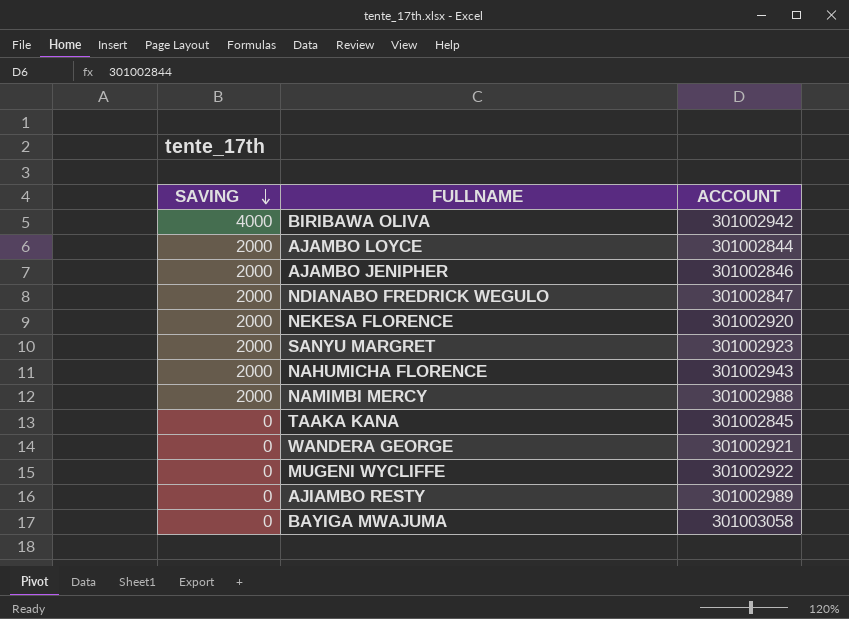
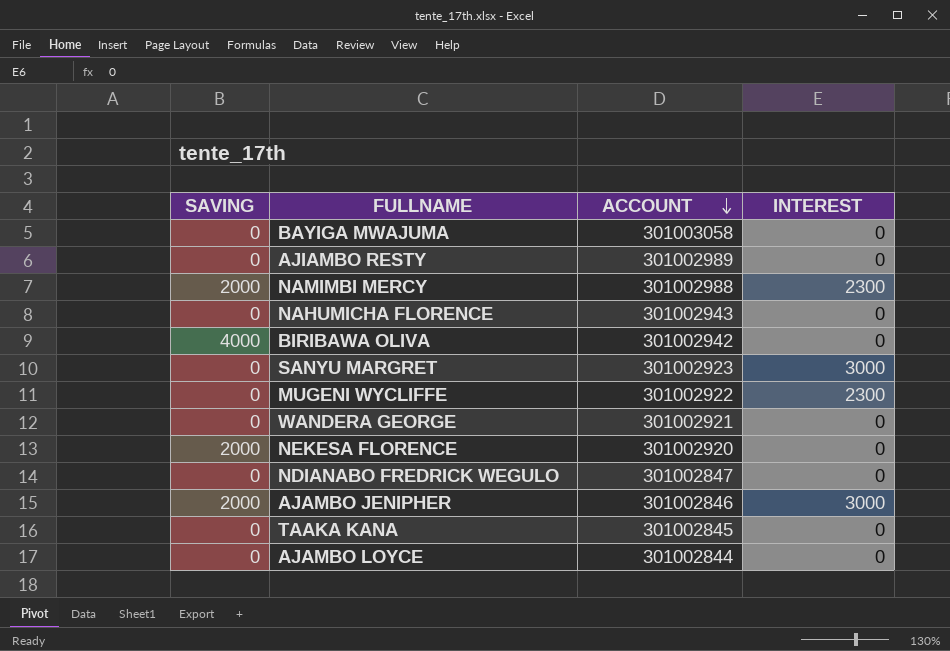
row order: SAVING descending -> ACCOUNT descending
column INTEREST | position: none -> 4
NAHUMICHA FLORENCE | SAVING: 2000 -> 0
SANYU MARGRET | SAVING: 2000 -> 0
NDIANABO FREDRICK WEGULO | SAVING: 2000 -> 0
AJAMBO LOYCE | SAVING: 2000 -> 0

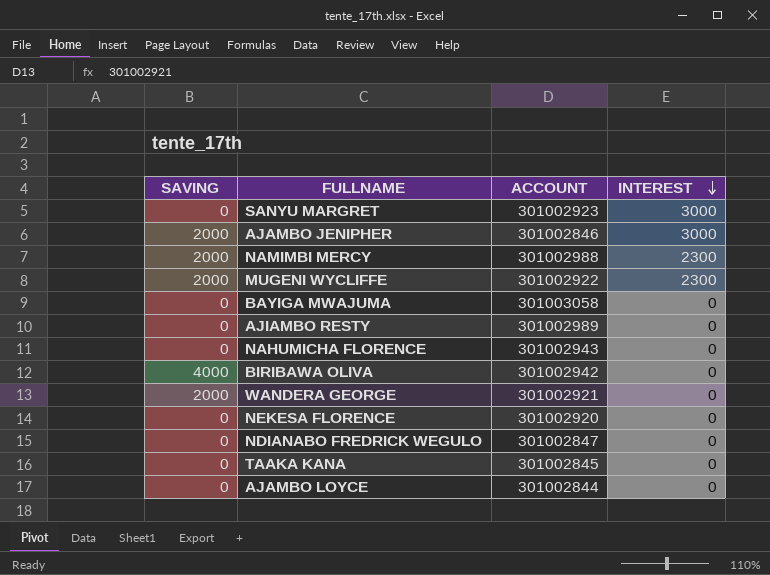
row order: ACCOUNT descending -> INTEREST descending
MUGENI WYCLIFFE | SAVING: 0 -> 2000
WANDERA GEORGE | SAVING: 0 -> 2000
NEKESA FLORENCE | SAVING: 2000 -> 0

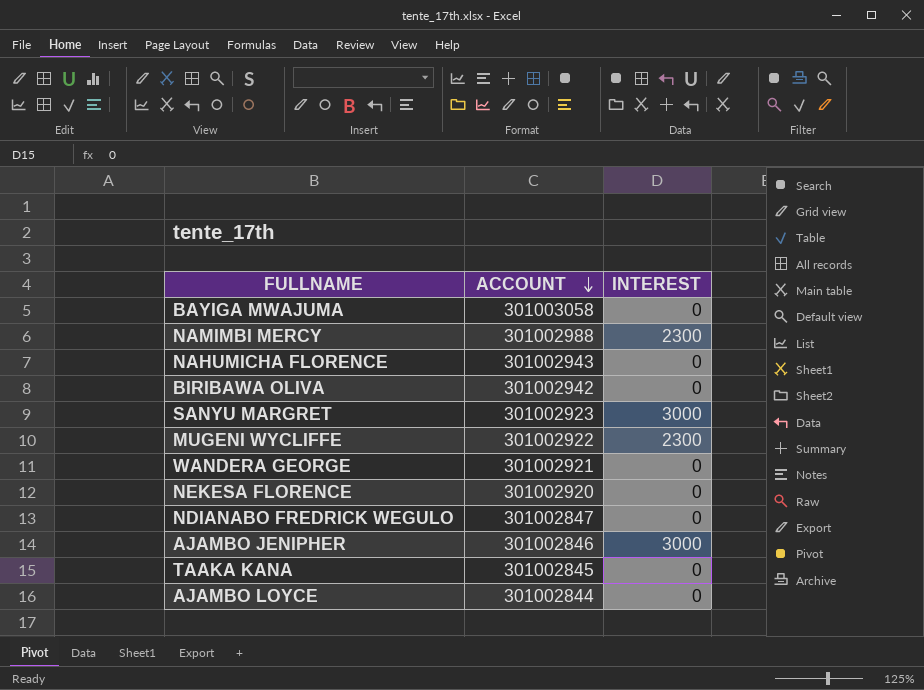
row order: INTEREST descending -> ACCOUNT descending
column SAVING | position: 1 -> none
row AJIAMBO RESTY: 0 | 301002989 | 0 -> none

